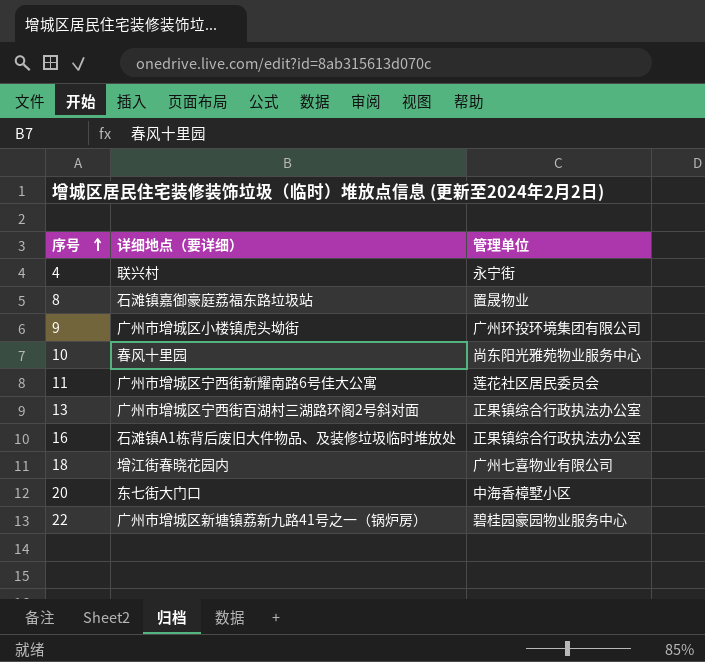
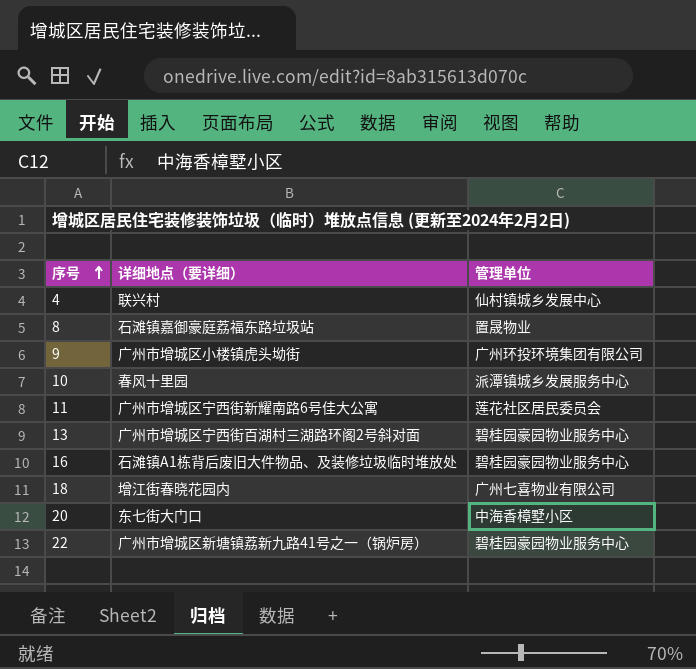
4 | 管理单位: 永宁街 -> 仙村镇城乡发展中心
10 | 管理单位: 尚东阳光雅苑物业服务中心 -> 派潭镇城乡发展服务中心
13 | 管理单位: 正果镇综合行政执法办公室 -> 碧桂园豪园物业服务中心
16 | 管理单位: 正果镇综合行政执法办公室 -> 碧桂园豪园物业服务中心

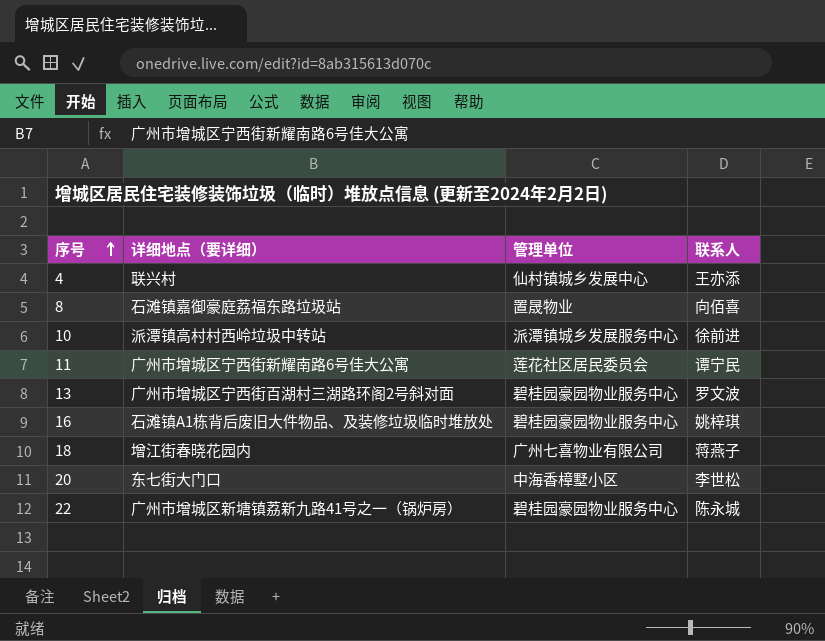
column 联系人 | position: none -> 4
row 9: 广州市增城区小楼镇虎头坳街 | 广州环投环境集团有限公司 -> none
10 | 详细地点（要详细）: 春风十里园 -> 派潭镇高村村西岭垃圾中转站

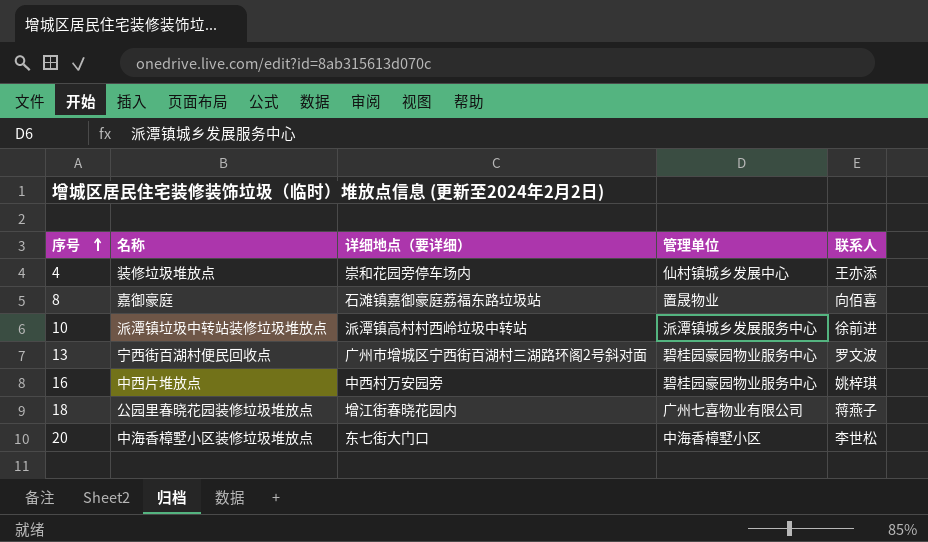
column 名称 | position: none -> 2
row 11: 广州市增城区宁西街新耀南路6号佳大公寓 | 莲花社区居民委员会 | 谭宁民 -> none
row 22: 广州市增城区新塘镇荔新九路41号之一（锅炉房） | 碧桂园豪园物业服务中心 | 陈永城 -> none
4 | 详细地点（要详细）: 联兴村 -> 崇和花园旁停车场内
16 | 详细地点（要详细）: 石滩镇A1栋背后废旧大件物品、及装修垃圾临时堆放处 -> 中西村万安园旁

